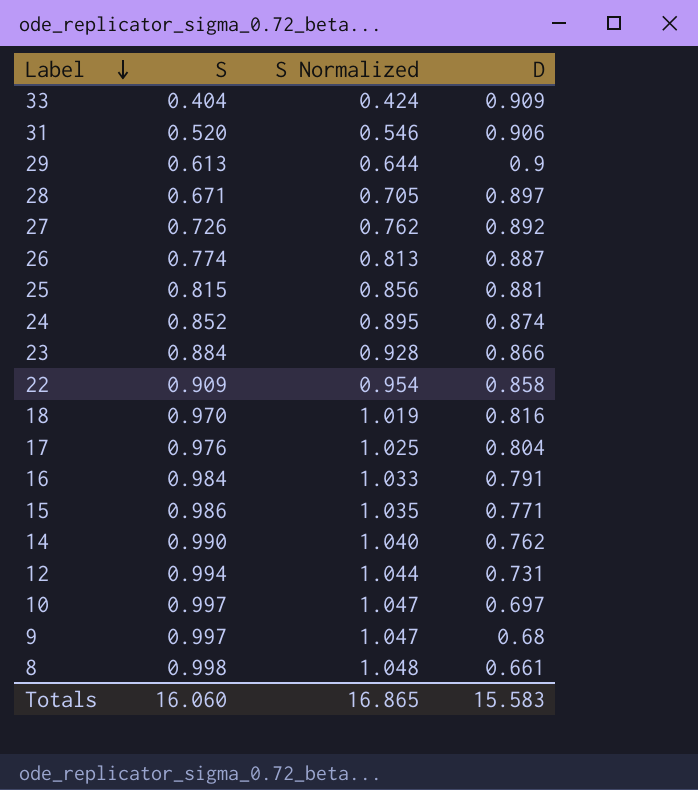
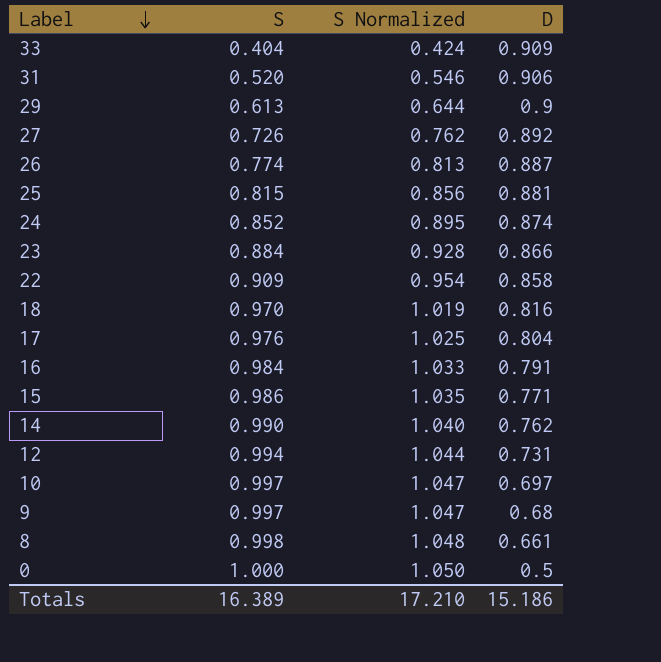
row 28: 0.671 | 0.705 | 0.897 -> none
row 0: none -> 1.000 | 1.050 | 0.5
Totals | S: 16.060 -> 16.389
Totals | S Normalized: 16.865 -> 17.210
Totals | D: 15.583 -> 15.186

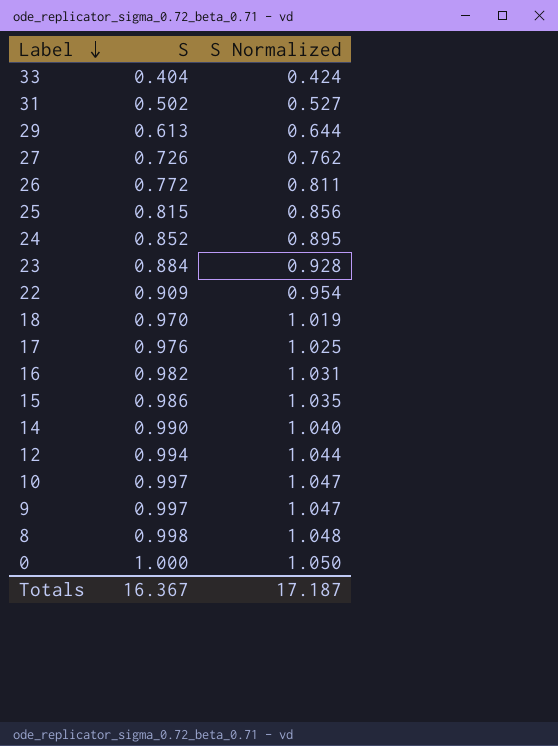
column D | position: 4 -> none
31 | S: 0.520 -> 0.502
31 | S Normalized: 0.546 -> 0.527
26 | S: 0.774 -> 0.772
26 | S Normalized: 0.813 -> 0.811
16 | S: 0.984 -> 0.982
16 | S Normalized: 1.033 -> 1.031
Totals | S: 16.389 -> 16.367
Totals | S Normalized: 17.210 -> 17.187

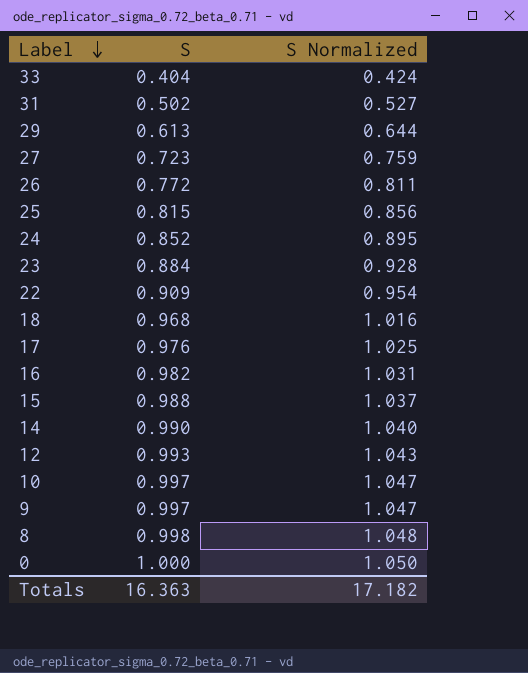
27 | S: 0.726 -> 0.723
27 | S Normalized: 0.762 -> 0.759
18 | S: 0.970 -> 0.968
18 | S Normalized: 1.019 -> 1.016
15 | S: 0.986 -> 0.988
15 | S Normalized: 1.035 -> 1.037
12 | S: 0.994 -> 0.993
12 | S Normalized: 1.044 -> 1.043
Totals | S: 16.367 -> 16.363
Totals | S Normalized: 17.187 -> 17.182

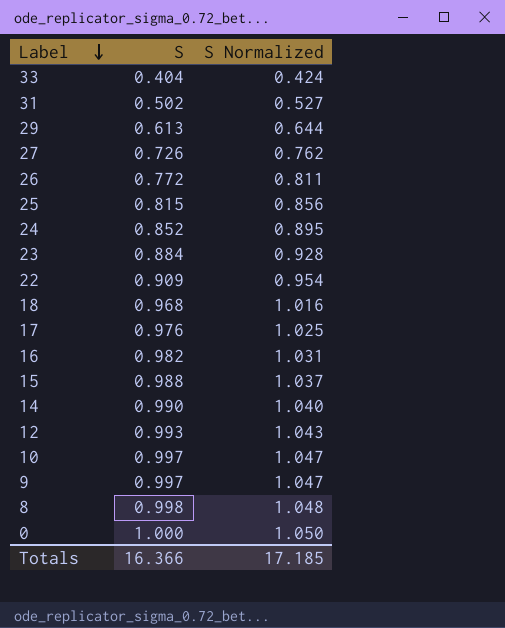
27 | S: 0.723 -> 0.726
27 | S Normalized: 0.759 -> 0.762
Totals | S: 16.363 -> 16.366
Totals | S Normalized: 17.182 -> 17.185

